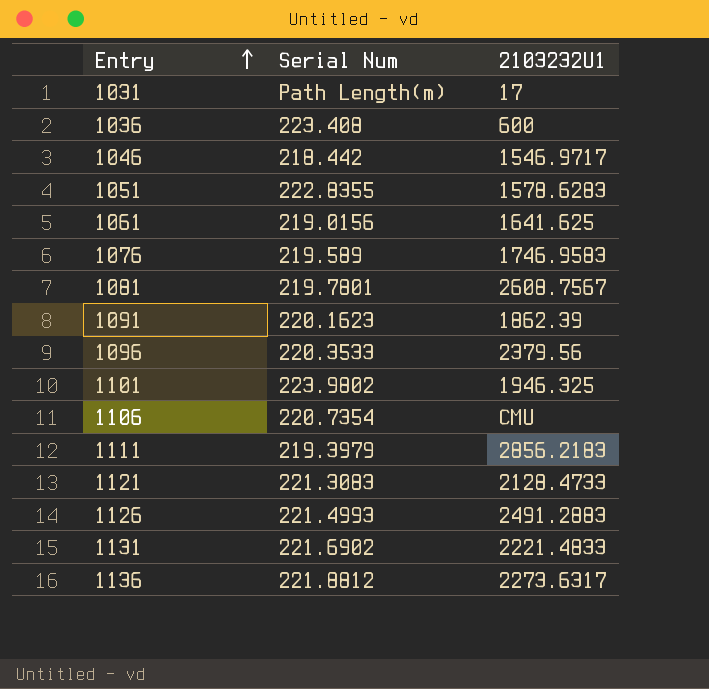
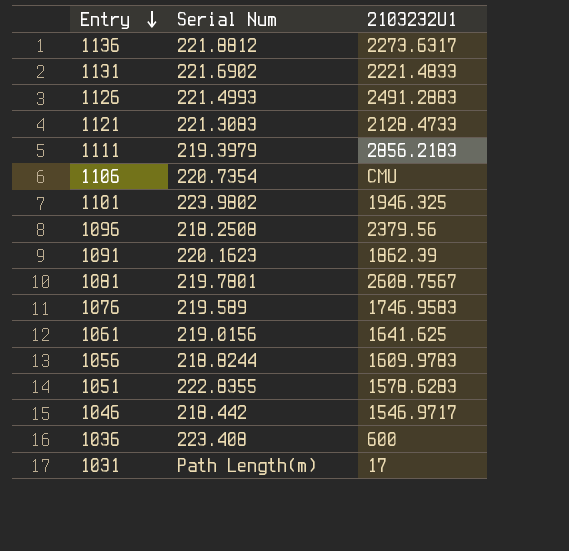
row order: Entry ascending -> Entry descending
1096 | Serial Num: 220.3533 -> 218.2508
row 1056: none -> 218.8244 | 1609.9783

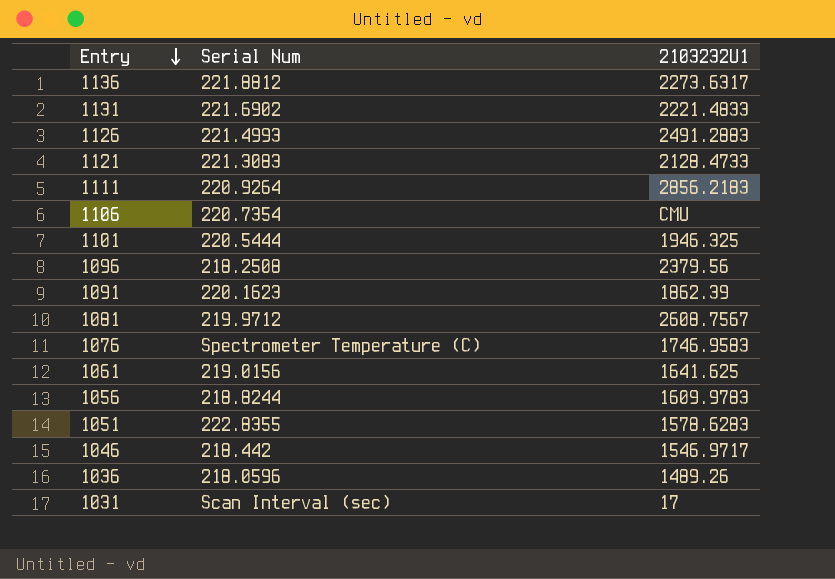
1111 | Serial Num: 219.3979 -> 220.9264
1101 | Serial Num: 223.9802 -> 220.5444
1081 | Serial Num: 219.7801 -> 219.9712
1076 | Serial Num: 219.589 -> Spectrometer Temperature (C)
1036 | Serial Num: 223.408 -> 218.0596
1036 | 2103232U1: 600 -> 1489.26
1031 | Serial Num: Path Length(m) -> Scan Interval (sec)

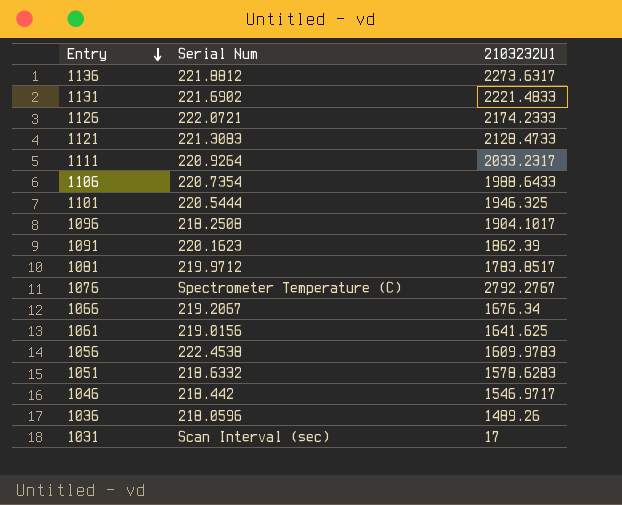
1126 | Serial Num: 221.4993 -> 222.0721
1126 | 2103232U1: 2491.2883 -> 2174.2333
1111 | 2103232U1: 2856.2183 -> 2033.2317
1106 | 2103232U1: CMU -> 1988.6433
1096 | 2103232U1: 2379.56 -> 1904.1017
1081 | 2103232U1: 2608.7567 -> 1783.8517
1076 | 2103232U1: 1746.9583 -> 2792.2767
row 1066: none -> 219.2067 | 1676.34
1056 | Serial Num: 218.8244 -> 222.4538
1051 | Serial Num: 222.8355 -> 218.6332

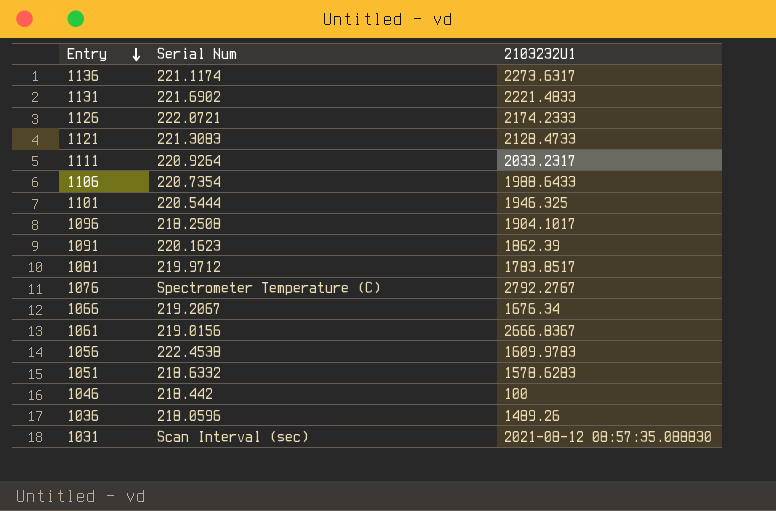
1136 | Serial Num: 221.8812 -> 221.1174
1061 | 2103232U1: 1641.625 -> 2666.8367
1046 | 2103232U1: 1546.9717 -> 100
1031 | 2103232U1: 17 -> 2021-08-12 08:57:35.088830

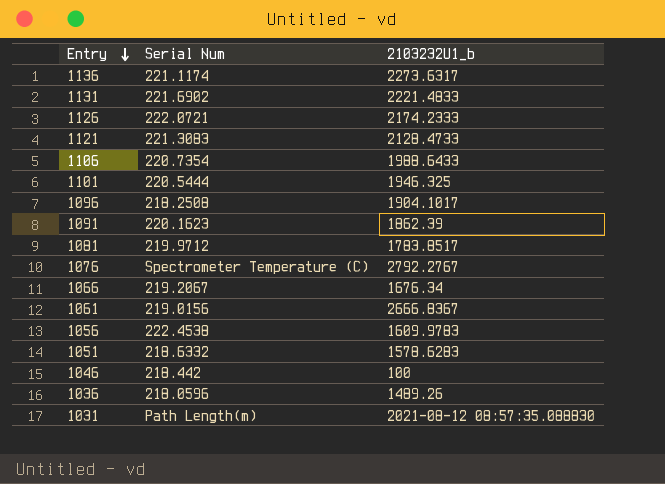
column name: 2103232U1 -> 2103232U1_b
row 1111: 220.9264 | 2033.2317 -> none
1031 | Serial Num: Scan Interval (sec) -> Path Length(m)

